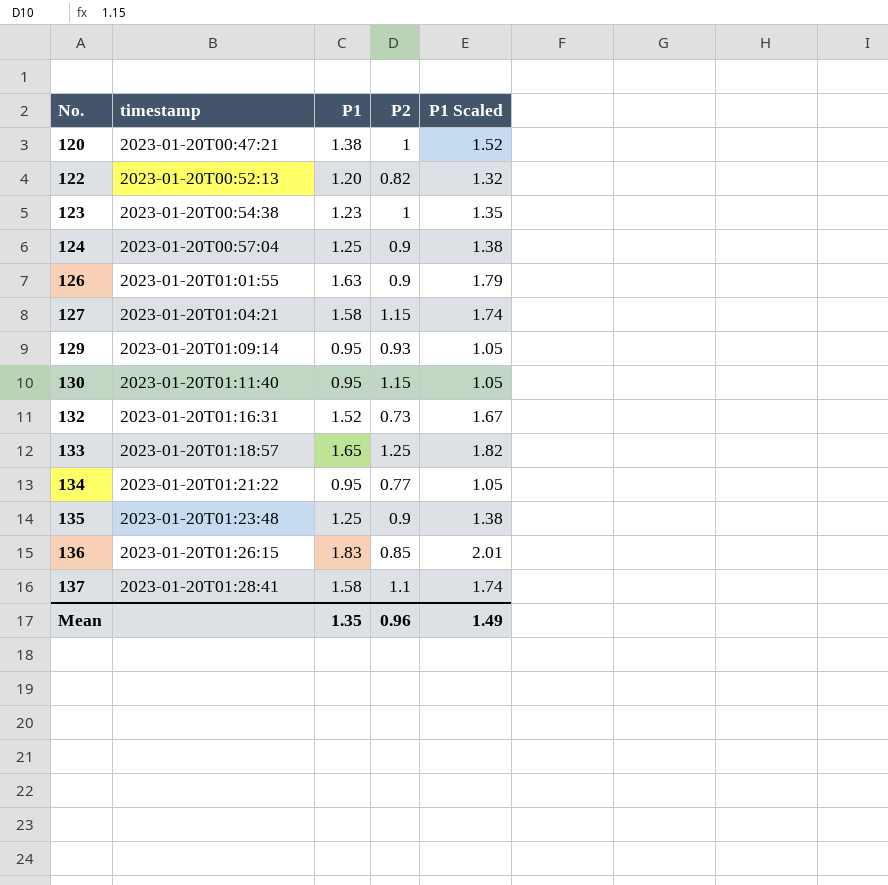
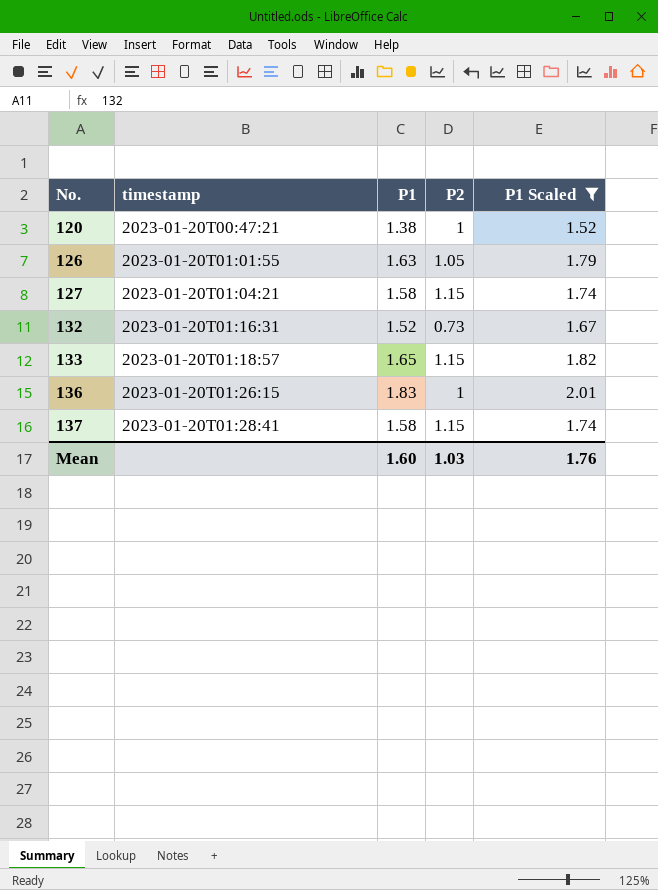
filter: none -> P1 Scaled >= 1.52
126 | P2: 0.9 -> 1.05
133 | P2: 1.25 -> 1.15
136 | P2: 0.85 -> 1
137 | P2: 1.1 -> 1.15
Mean | P1: 1.35 -> 1.60
Mean | P2: 0.96 -> 1.03
Mean | P1 Scaled: 1.49 -> 1.76

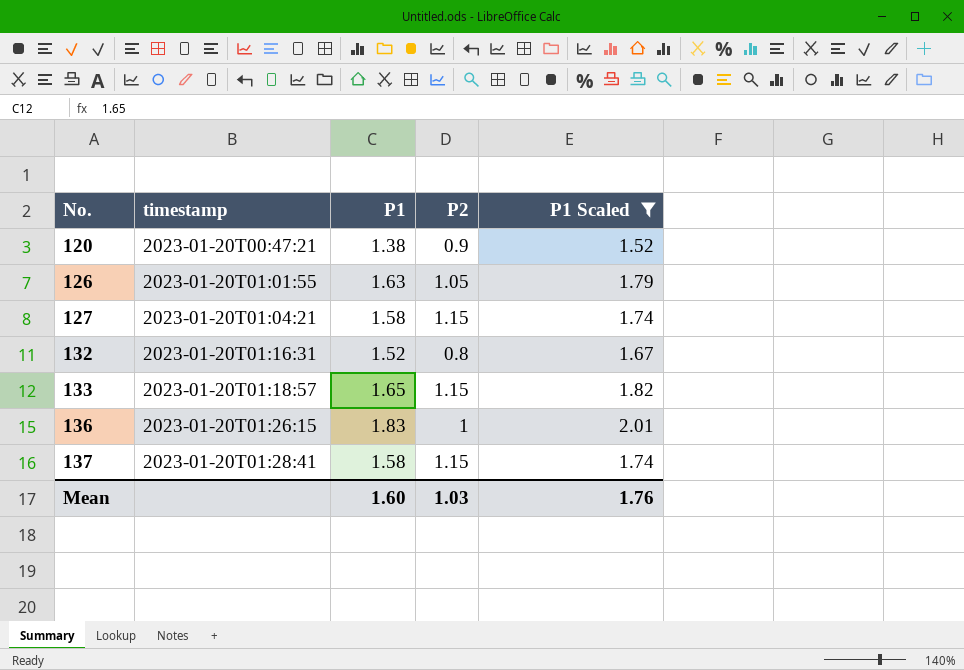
120 | P2: 1 -> 0.9
132 | P2: 0.73 -> 0.8

